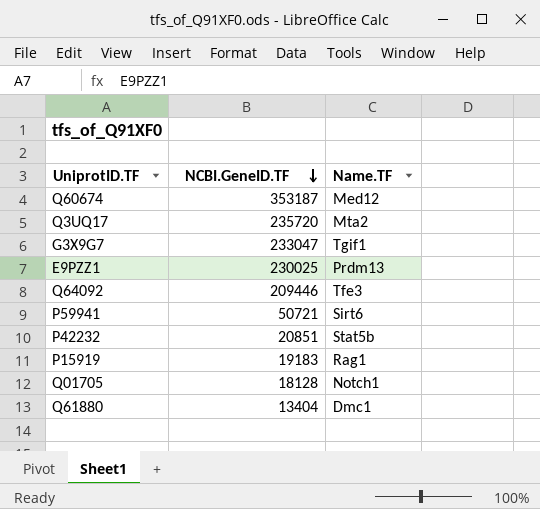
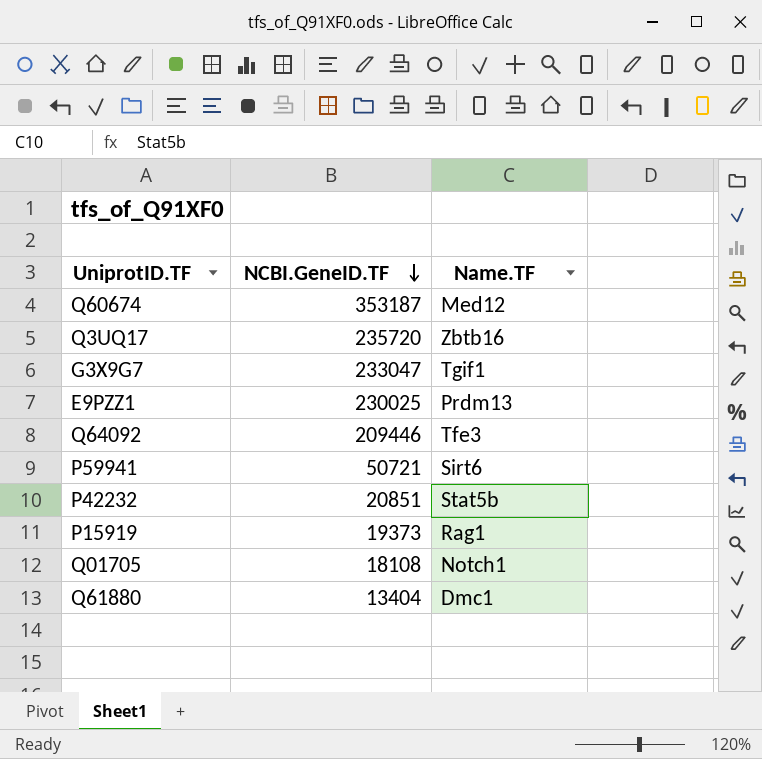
Q3UQ17 | Name.TF: Mta2 -> Zbtb16
P15919 | NCBI.GeneID.TF: 19183 -> 19373
Q01705 | NCBI.GeneID.TF: 18128 -> 18108

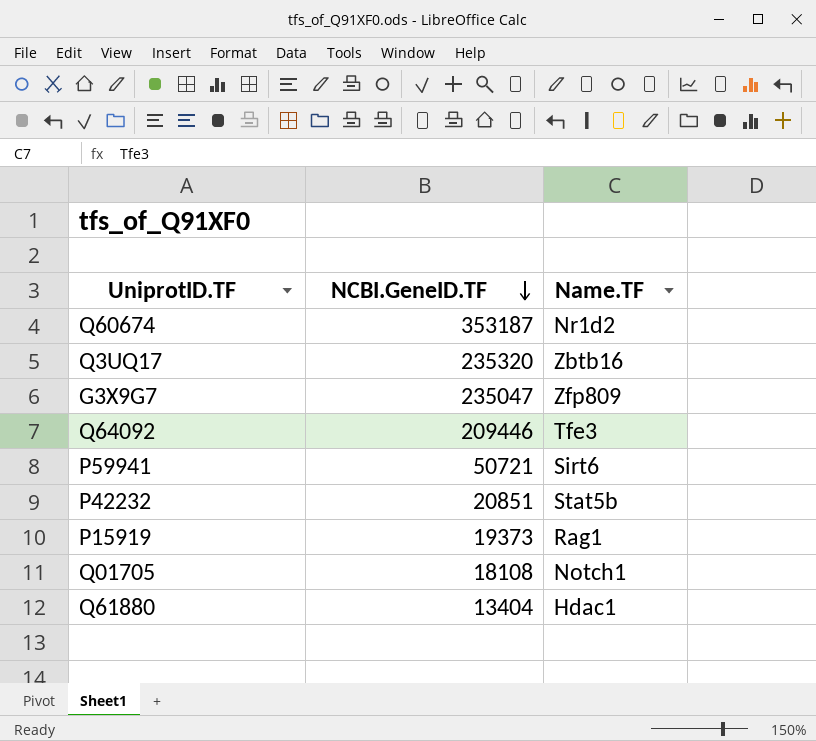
row E9PZZ1: 230025 | Prdm13 -> none
Q60674 | Name.TF: Med12 -> Nr1d2
Q3UQ17 | NCBI.GeneID.TF: 235720 -> 235320
G3X9G7 | NCBI.GeneID.TF: 233047 -> 235047
G3X9G7 | Name.TF: Tgif1 -> Zfp809
Q61880 | Name.TF: Dmc1 -> Hdac1

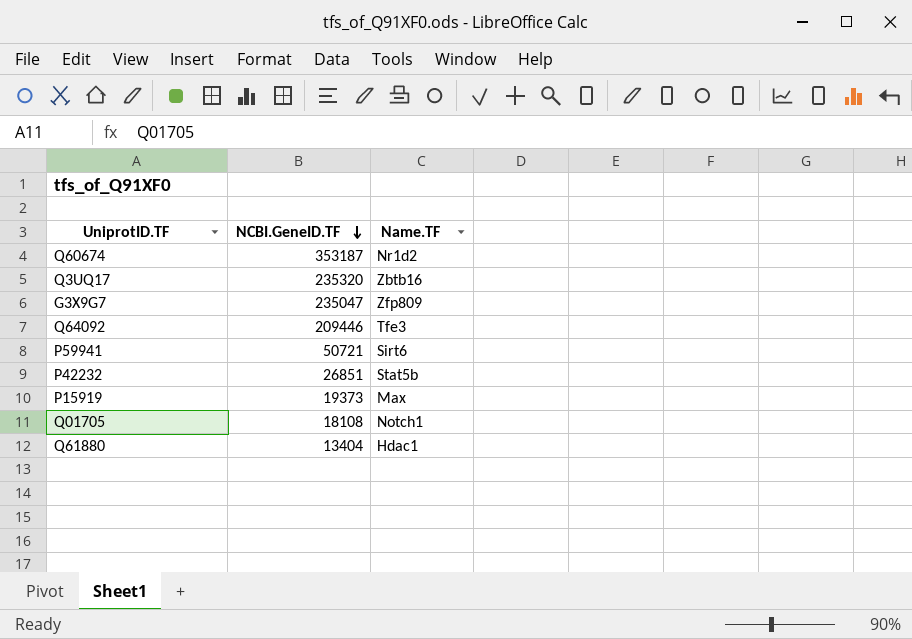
P42232 | NCBI.GeneID.TF: 20851 -> 26851
P15919 | Name.TF: Rag1 -> Max

